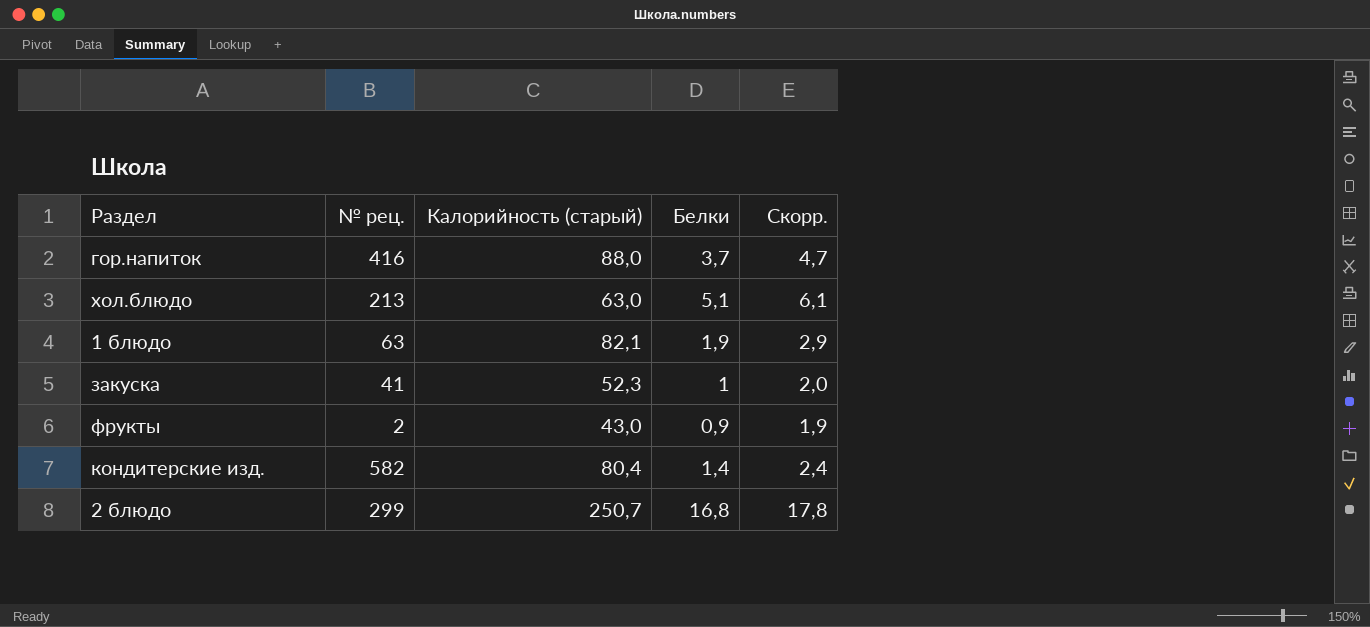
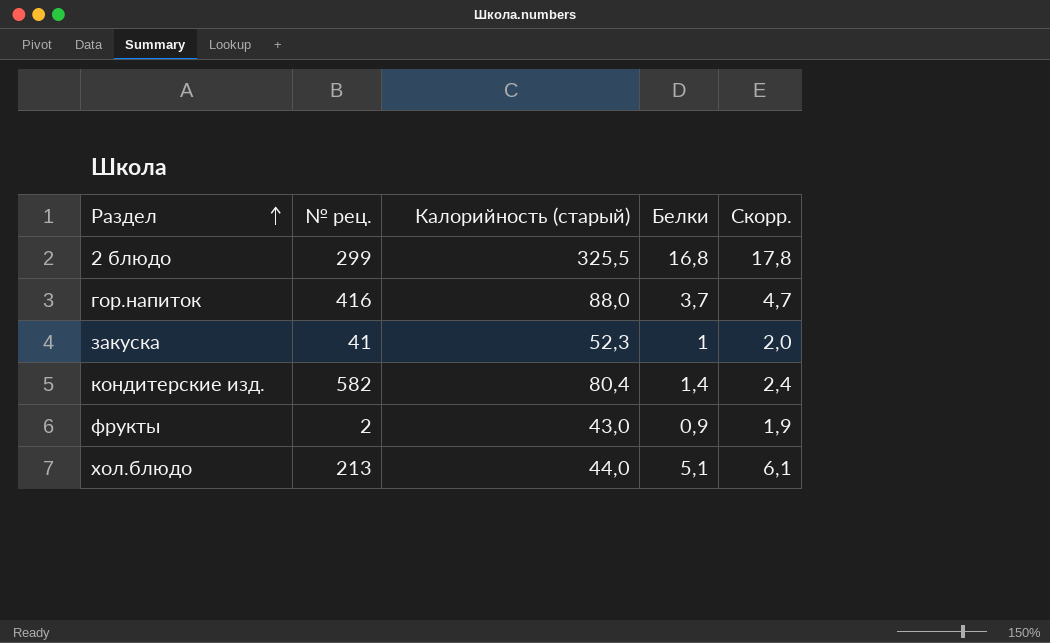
row order: none -> Раздел ascending
row 1 блюдо: 63 | 82,1 | 1,9 | 2,9 -> none
2 блюдо | Калорийность (старый): 250,7 -> 325,5
хол.блюдо | Калорийность (старый): 63,0 -> 44,0

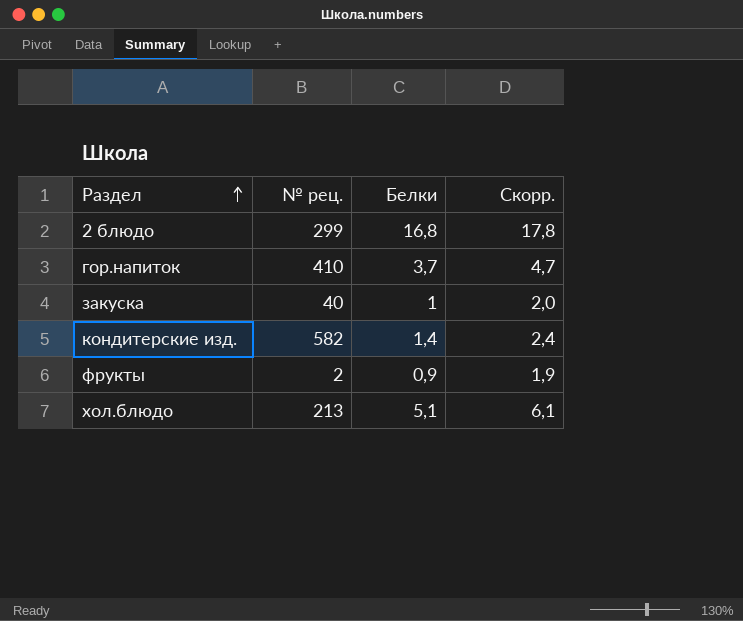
column Калорийность (старый) | position: 3 -> none
гор.напиток | № рец.: 416 -> 410
закуска | № рец.: 41 -> 40

